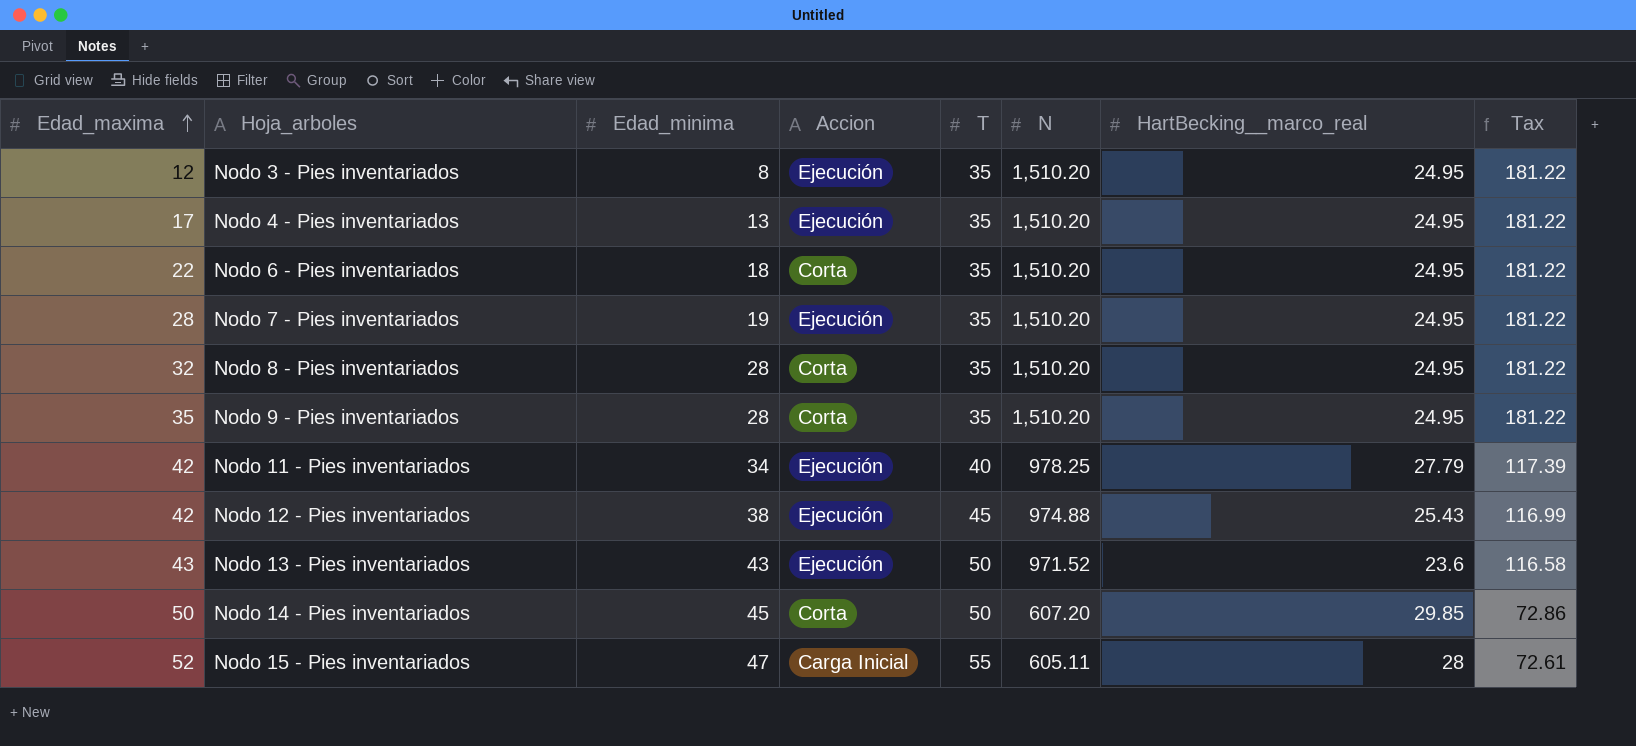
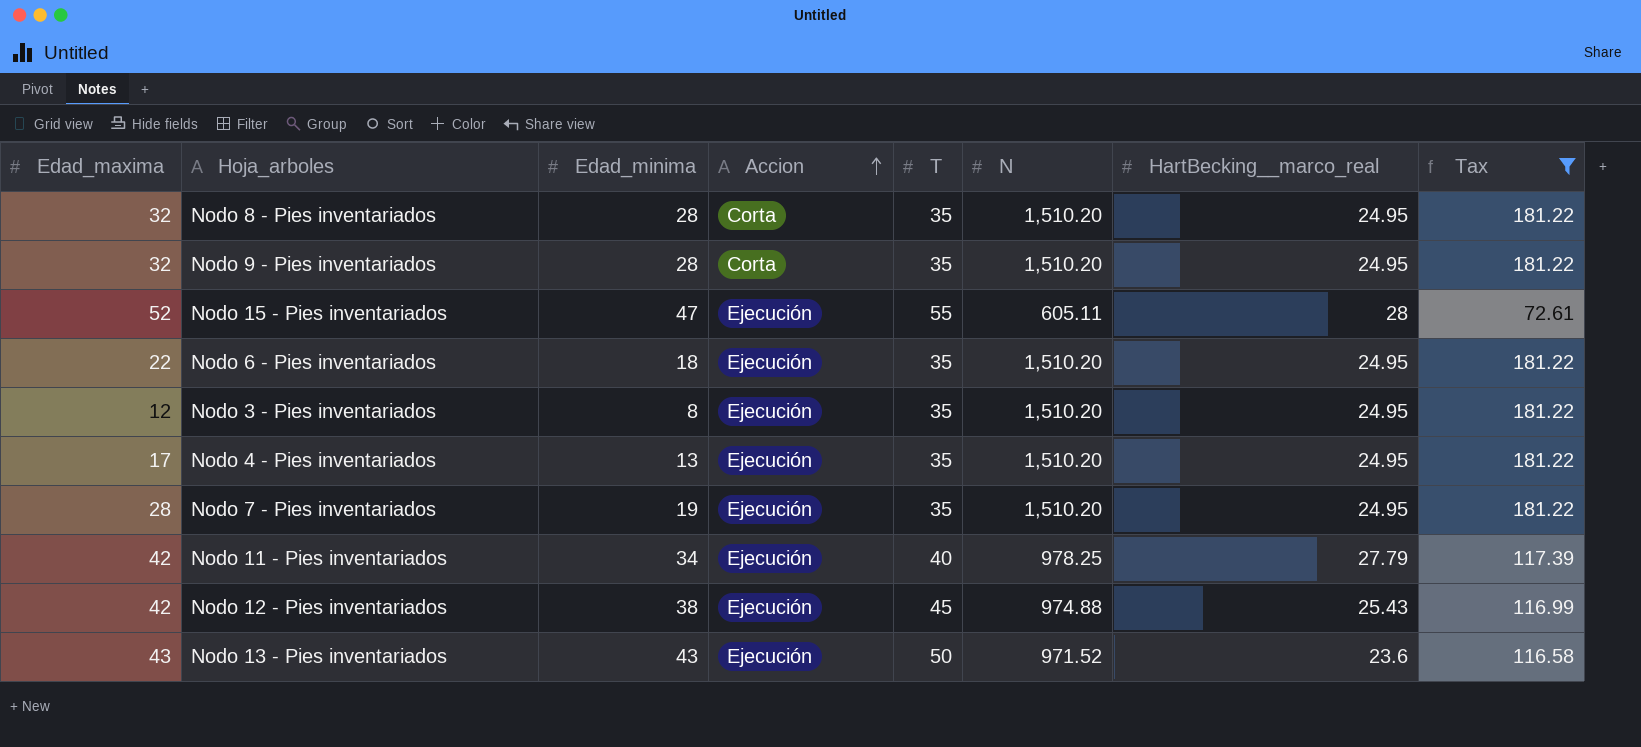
filter: none -> Tax != 72.86
row order: Edad_maxima ascending -> Accion ascending
Nodo 9 - Pies inventariados | Edad_maxima: 35 -> 32
Nodo 15 - Pies inventariados | Accion: Carga Inicial -> Ejecución
Nodo 6 - Pies inventariados | Accion: Corta -> Ejecución

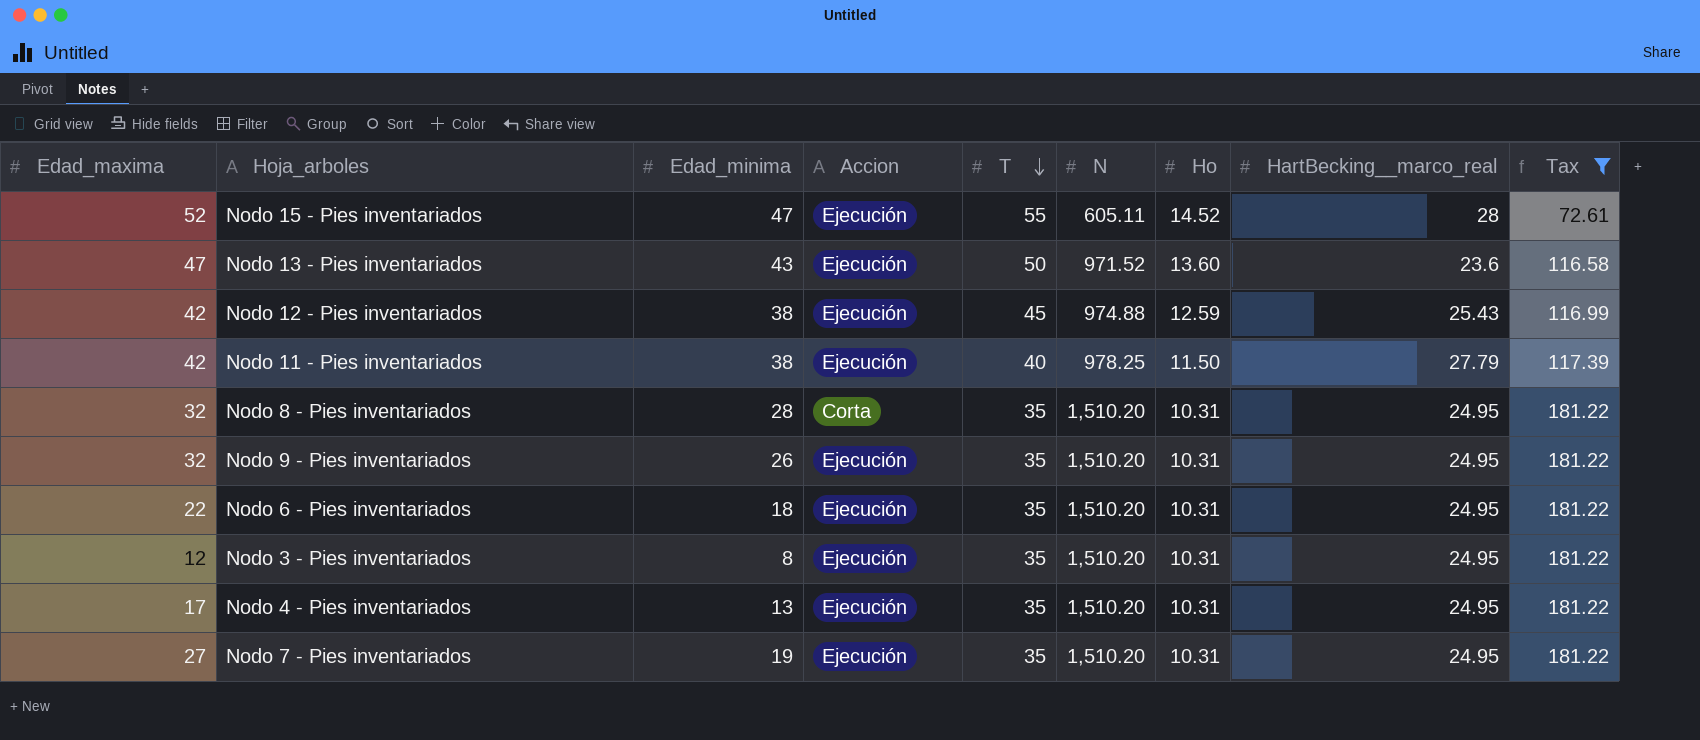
row order: Accion ascending -> T descending
column Ho | position: none -> 7
Nodo 13 - Pies inventariados | Edad_maxima: 43 -> 47
Nodo 11 - Pies inventariados | Edad_minima: 34 -> 38
Nodo 9 - Pies inventariados | Edad_minima: 28 -> 26
Nodo 9 - Pies inventariados | Accion: Corta -> Ejecución
Nodo 7 - Pies inventariados | Edad_maxima: 28 -> 27

